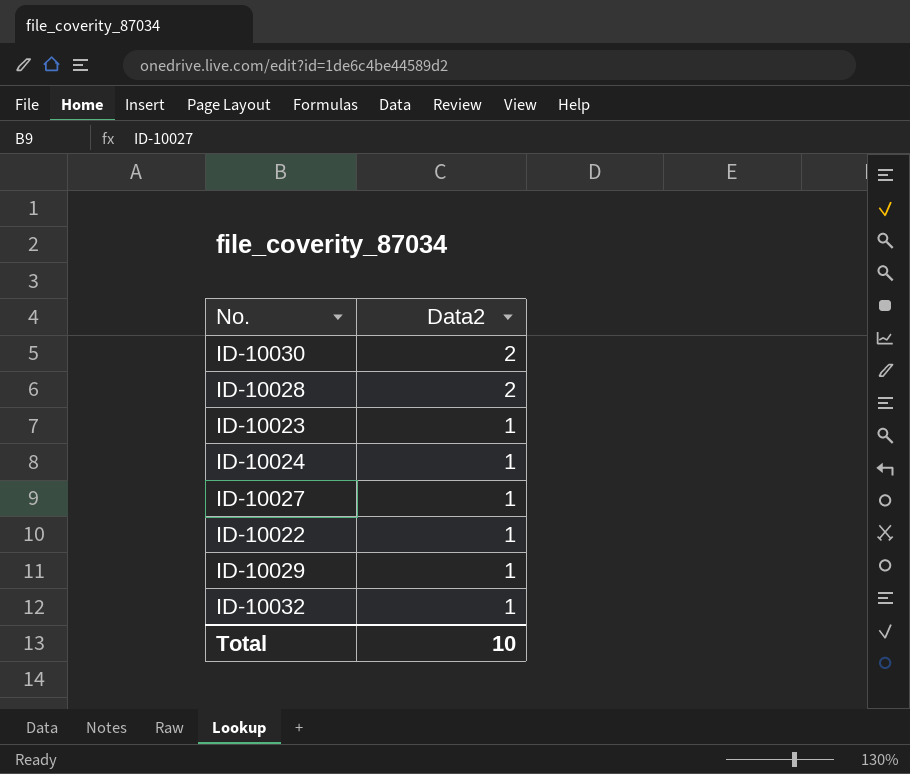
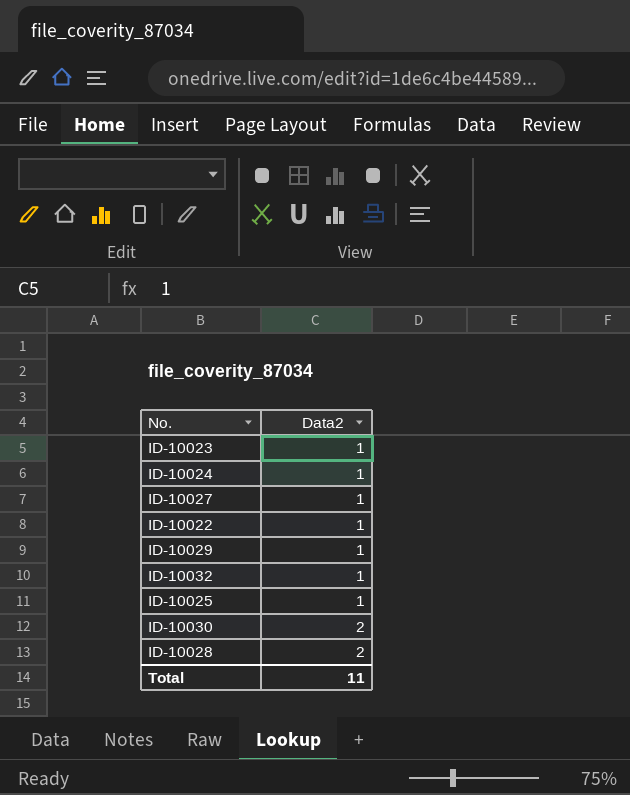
row order: Data2 descending -> Data2 ascending
row ID-10025: none -> 1
Total | Data2: 10 -> 11

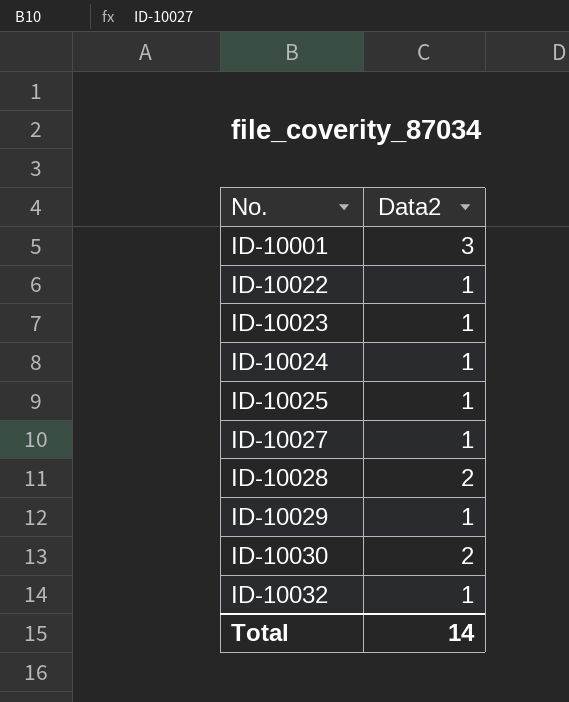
row order: Data2 ascending -> No. ascending
row ID-10001: none -> 3
Total | Data2: 11 -> 14

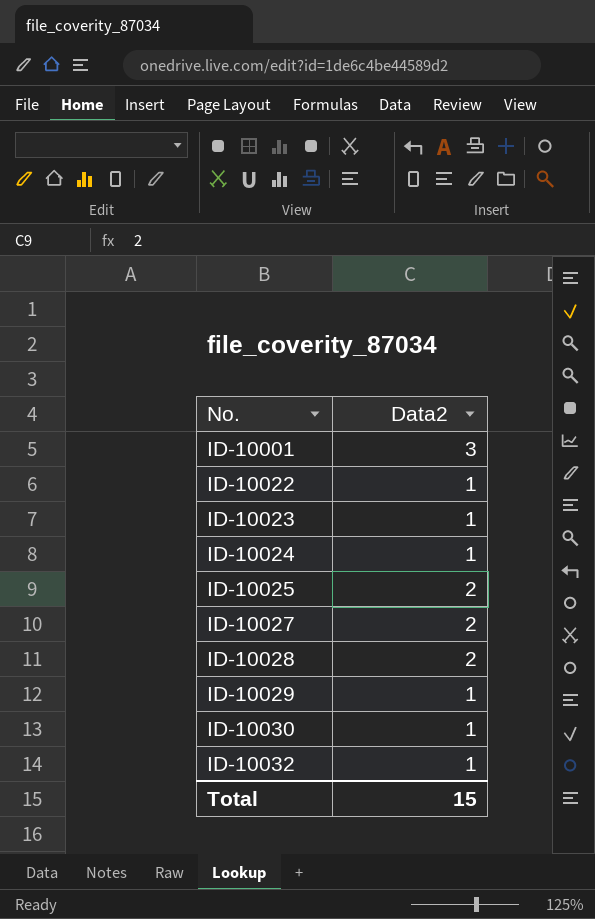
ID-10025 | Data2: 1 -> 2
ID-10027 | Data2: 1 -> 2
ID-10030 | Data2: 2 -> 1
Total | Data2: 14 -> 15

